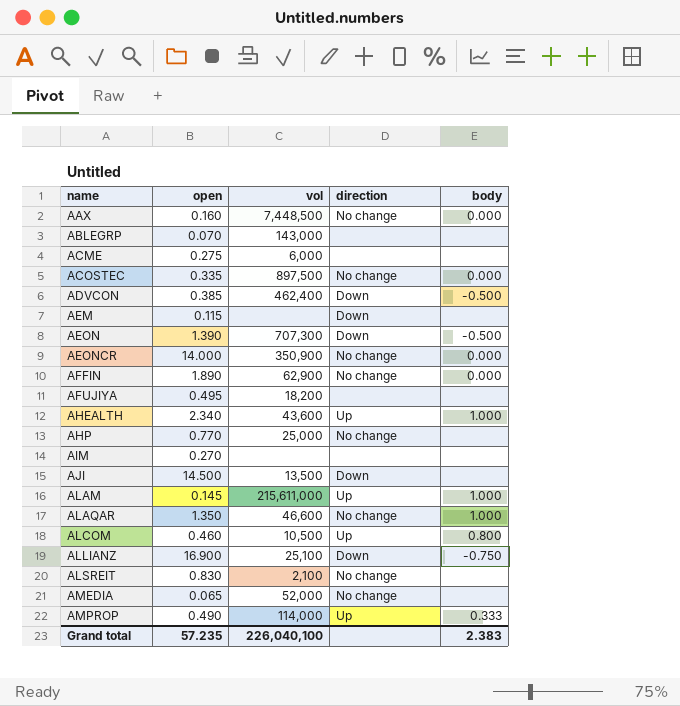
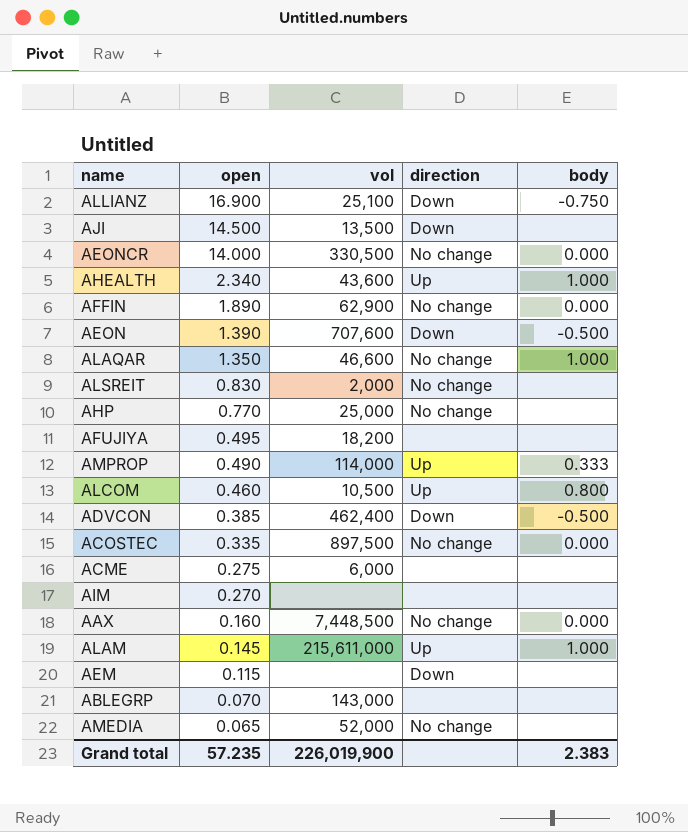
row order: name ascending -> open descending
AEONCR | vol: 350,900 -> 330,500
AEON | vol: 707,300 -> 707,600
ALSREIT | vol: 2,100 -> 2,000
Grand total | vol: 226,040,100 -> 226,019,900

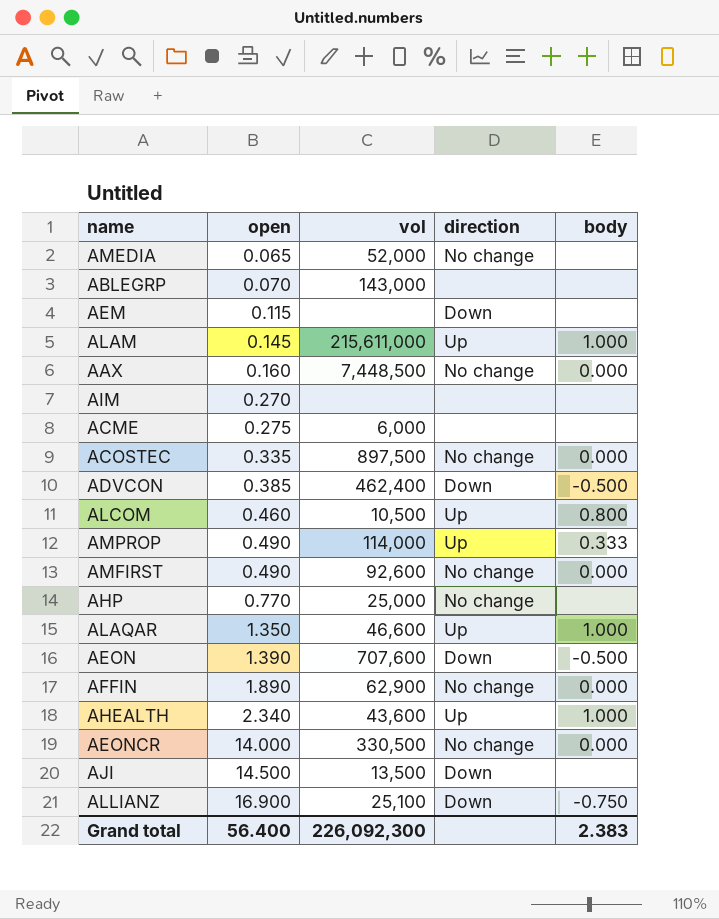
row order: open descending -> open ascending
row ALSREIT: 0.830 | 2,000 | No change | none -> none
row AFUJIYA: 0.495 | 18,200 | none | none -> none
row AMFIRST: none -> 0.490 | 92,600 | No change | 0.000
ALAQAR | direction: No change -> Up
Grand total | open: 57.235 -> 56.400
Grand total | vol: 226,019,900 -> 226,092,300

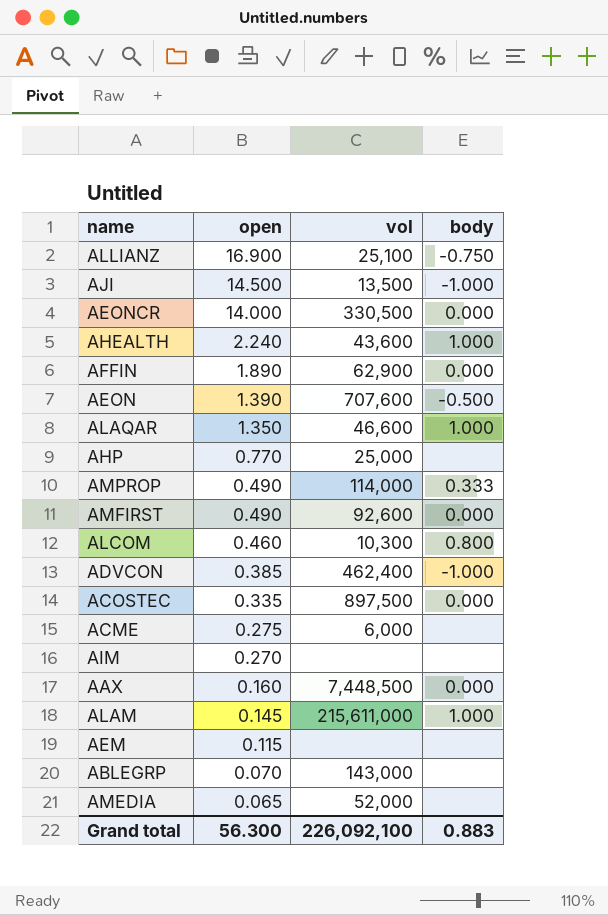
row order: open ascending -> open descending
column direction | position: 4 -> none
AJI | body: none -> -1.000
AHEALTH | open: 2.340 -> 2.240
ALCOM | vol: 10,500 -> 10,300
ADVCON | body: -0.500 -> -1.000
Grand total | open: 56.400 -> 56.300
Grand total | vol: 226,092,300 -> 226,092,100
Grand total | body: 2.383 -> 0.883

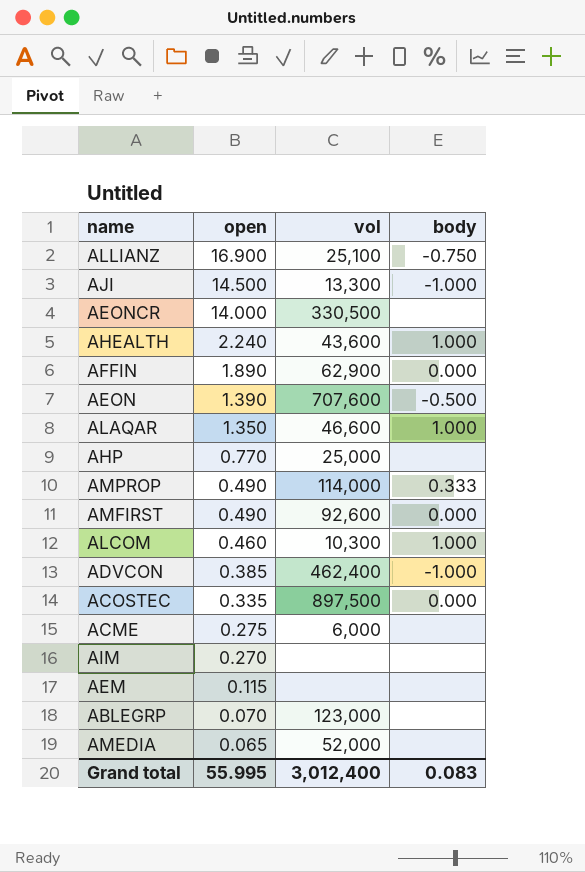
row AAX: 0.160 | 7,448,500 | 0.000 -> none
row ALAM: 0.145 | 215,611,000 | 1.000 -> none
AJI | vol: 13,500 -> 13,300
AEONCR | body: 0.000 -> none
ALCOM | body: 0.800 -> 1.000
ABLEGRP | vol: 143,000 -> 123,000
Grand total | open: 56.300 -> 55.995
Grand total | vol: 226,092,100 -> 3,012,400
Grand total | body: 0.883 -> 0.083

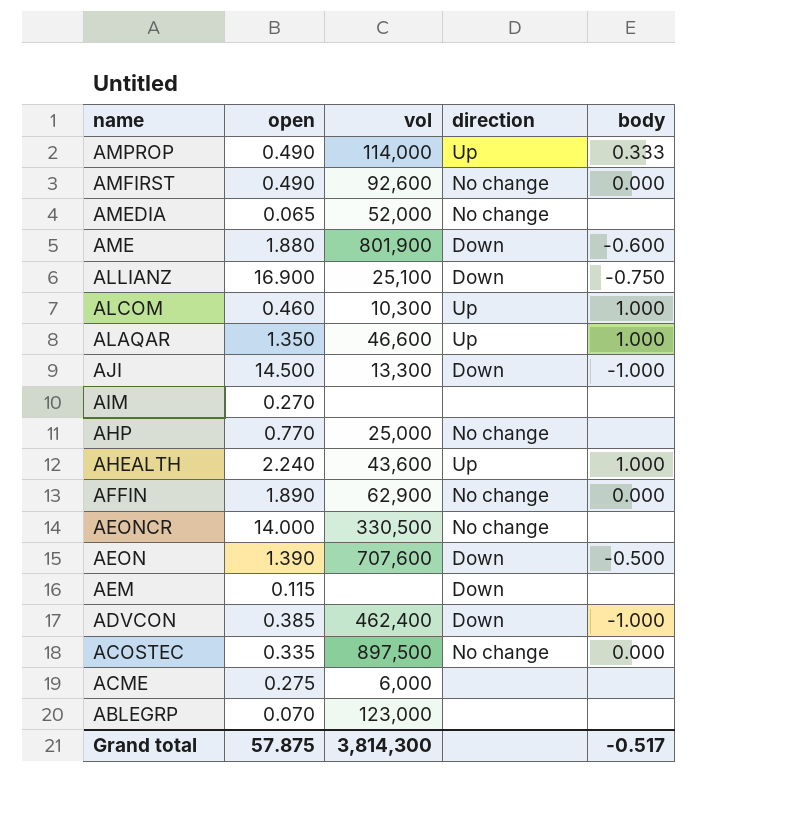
row order: open descending -> name descending
column direction | position: none -> 4
row AME: none -> 1.880 | 801,900 | Down | -0.600
Grand total | open: 55.995 -> 57.875
Grand total | vol: 3,012,400 -> 3,814,300
Grand total | body: 0.083 -> -0.517

